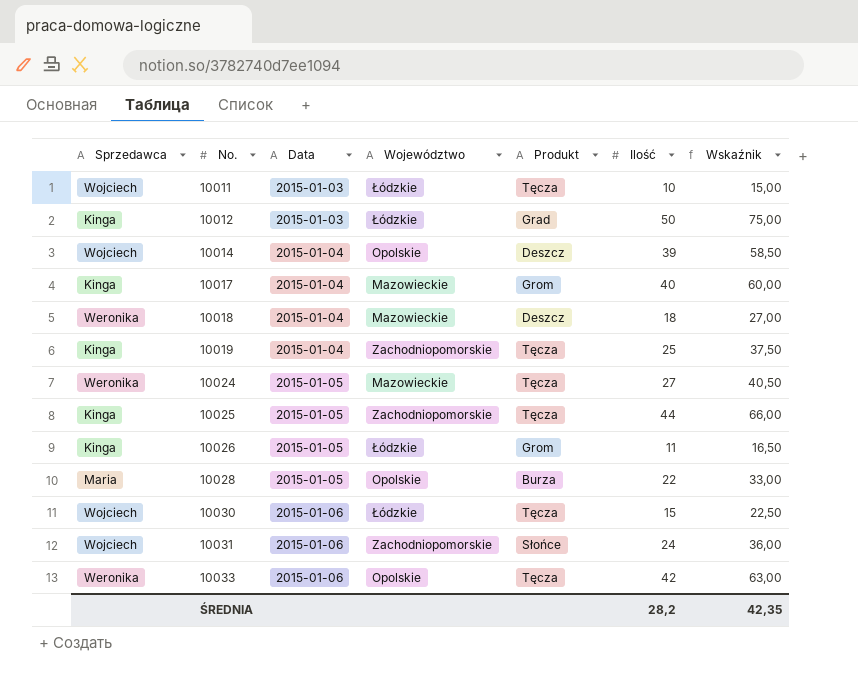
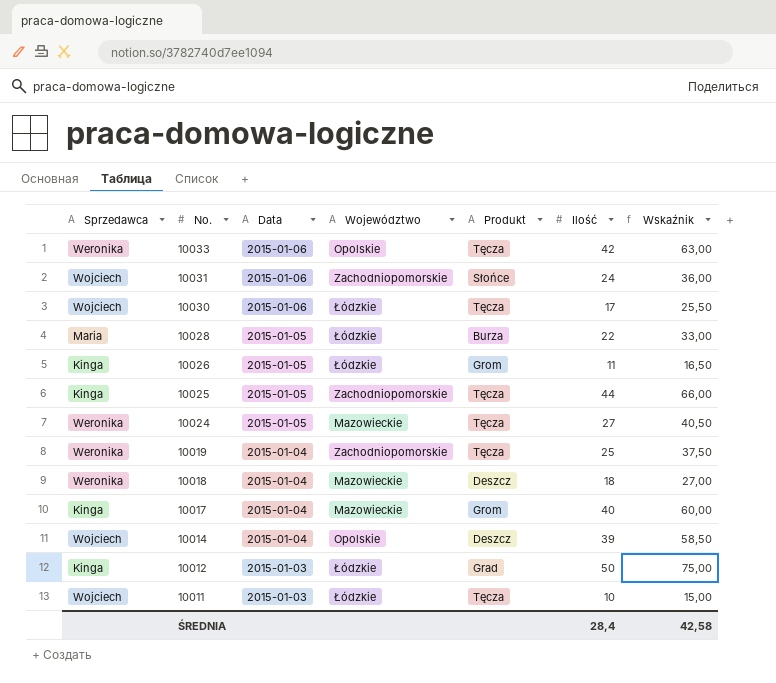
row order: No. ascending -> No. descending
10030 | Ilość: 15 -> 17
10030 | Wskaźnik: 22,50 -> 25,50
10028 | Województwo: Opolskie -> Łódzkie
10019 | Sprzedawca: Kinga -> Weronika
ŚREDNIA | Ilość: 28,2 -> 28,4
ŚREDNIA | Wskaźnik: 42,35 -> 42,58

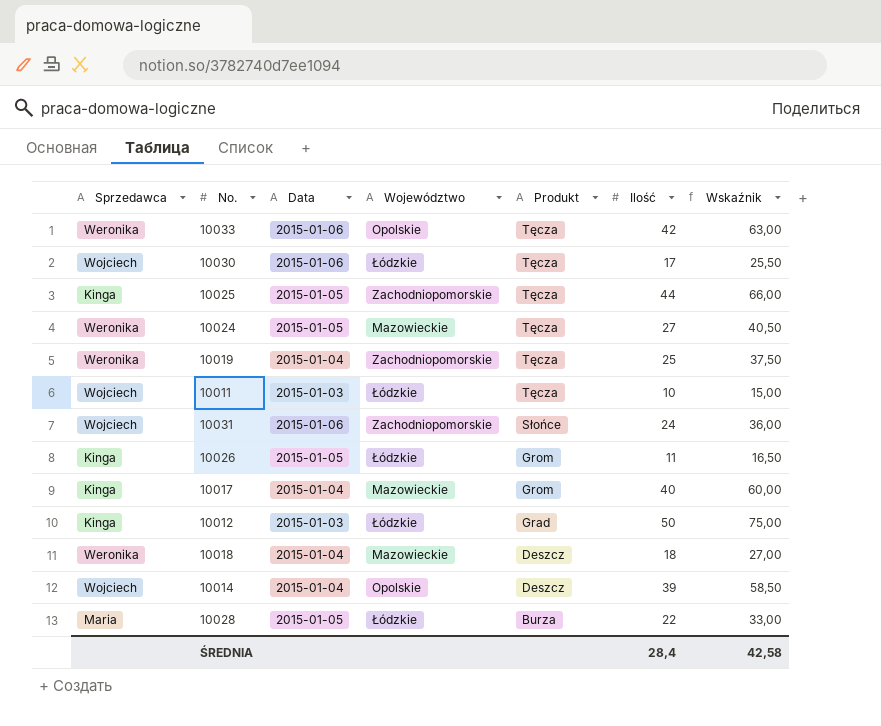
row order: No. descending -> Produkt descending

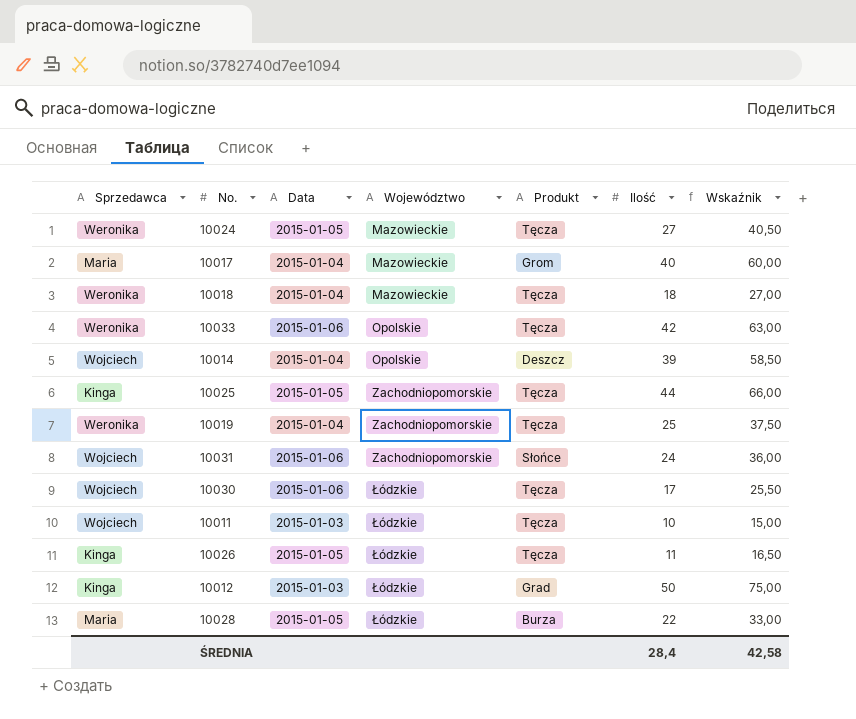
row order: Produkt descending -> Województwo ascending
10017 | Sprzedawca: Kinga -> Maria
10018 | Produkt: Deszcz -> Tęcza
10026 | Produkt: Grom -> Tęcza

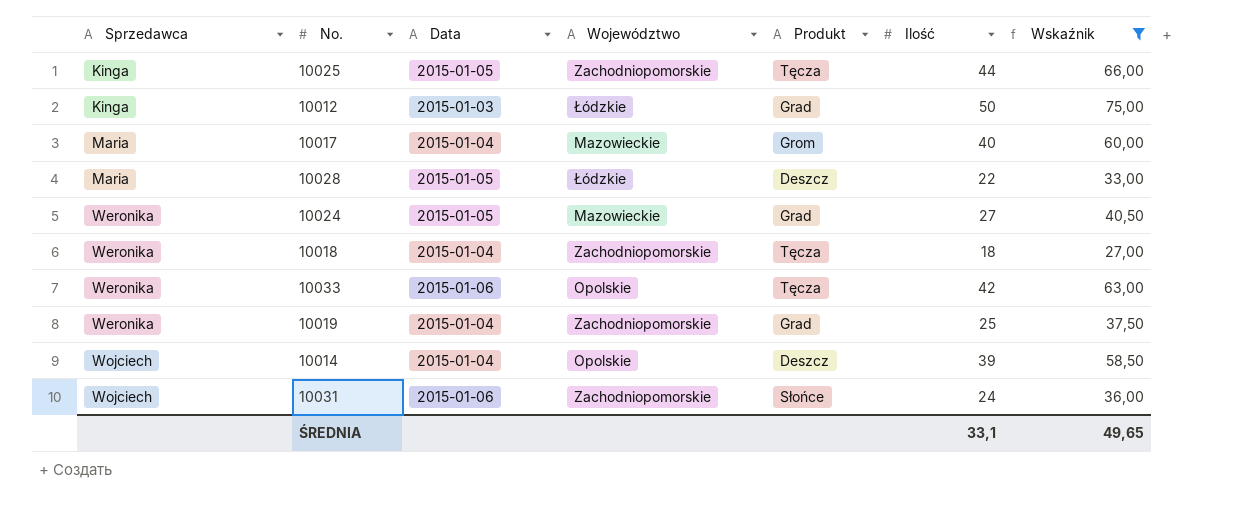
filter: none -> Wskaźnik >= 27,00
row order: Województwo ascending -> Sprzedawca ascending
10028 | Produkt: Burza -> Deszcz
10024 | Produkt: Tęcza -> Grad
10018 | Województwo: Mazowieckie -> Zachodniopomorskie
10019 | Produkt: Tęcza -> Grad
ŚREDNIA | Ilość: 28,4 -> 33,1
ŚREDNIA | Wskaźnik: 42,58 -> 49,65

